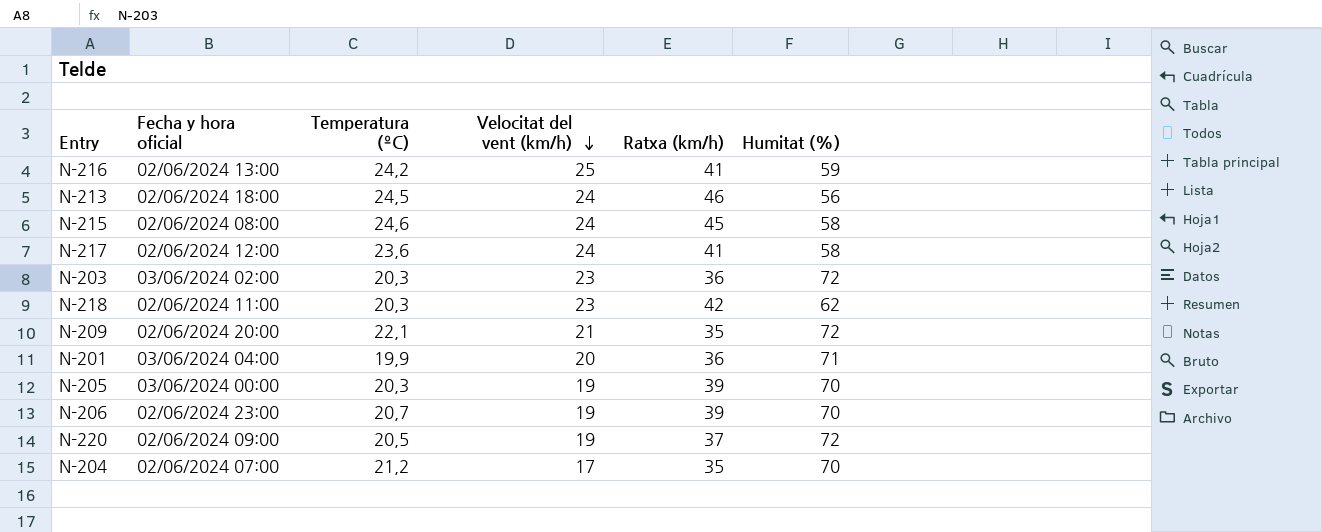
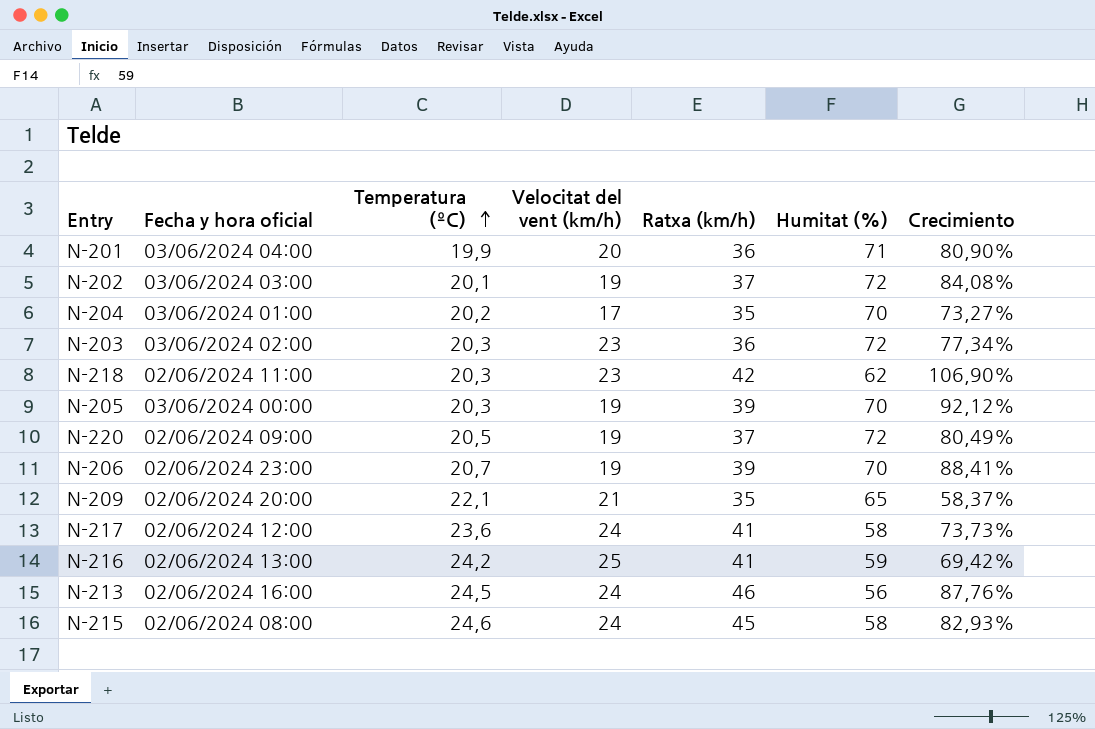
row order: Velocitat del vent (km/h) descending -> Temperatura (ºC) ascending
column Crecimiento | formula: none -> ([Ratxa (km/h)] - [Temperatura (ºC)]) / [Temperatura (ºC)]
row N-202: none -> 03/06/2024 03:00 | 20,1 | 19 | 37 | 72 | 84,08%
N-204 | Fecha y hora oficial: 02/06/2024 07:00 -> 03/06/2024 01:00
N-204 | Temperatura (ºC): 21,2 -> 20,2
N-209 | Humitat (%): 72 -> 65
N-213 | Fecha y hora oficial: 02/06/2024 18:00 -> 02/06/2024 16:00

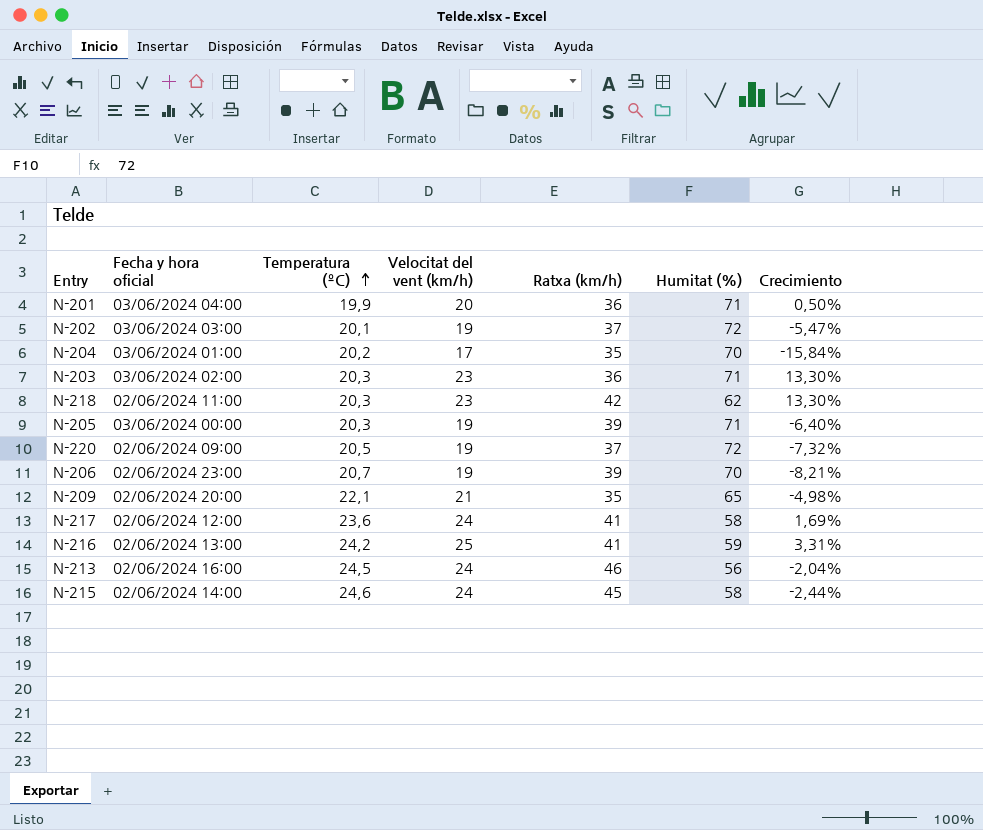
column Crecimiento | formula: ([Ratxa (km/h)] - [Temperatura (ºC)]) / [Temperatura (ºC)] -> ([Velocitat del vent (km/h)] - [Temperatura (ºC)]) / [Temperatura (ºC)]
N-203 | Humitat (%): 72 -> 71
N-205 | Humitat (%): 70 -> 71
N-215 | Fecha y hora oficial: 02/06/2024 08:00 -> 02/06/2024 14:00

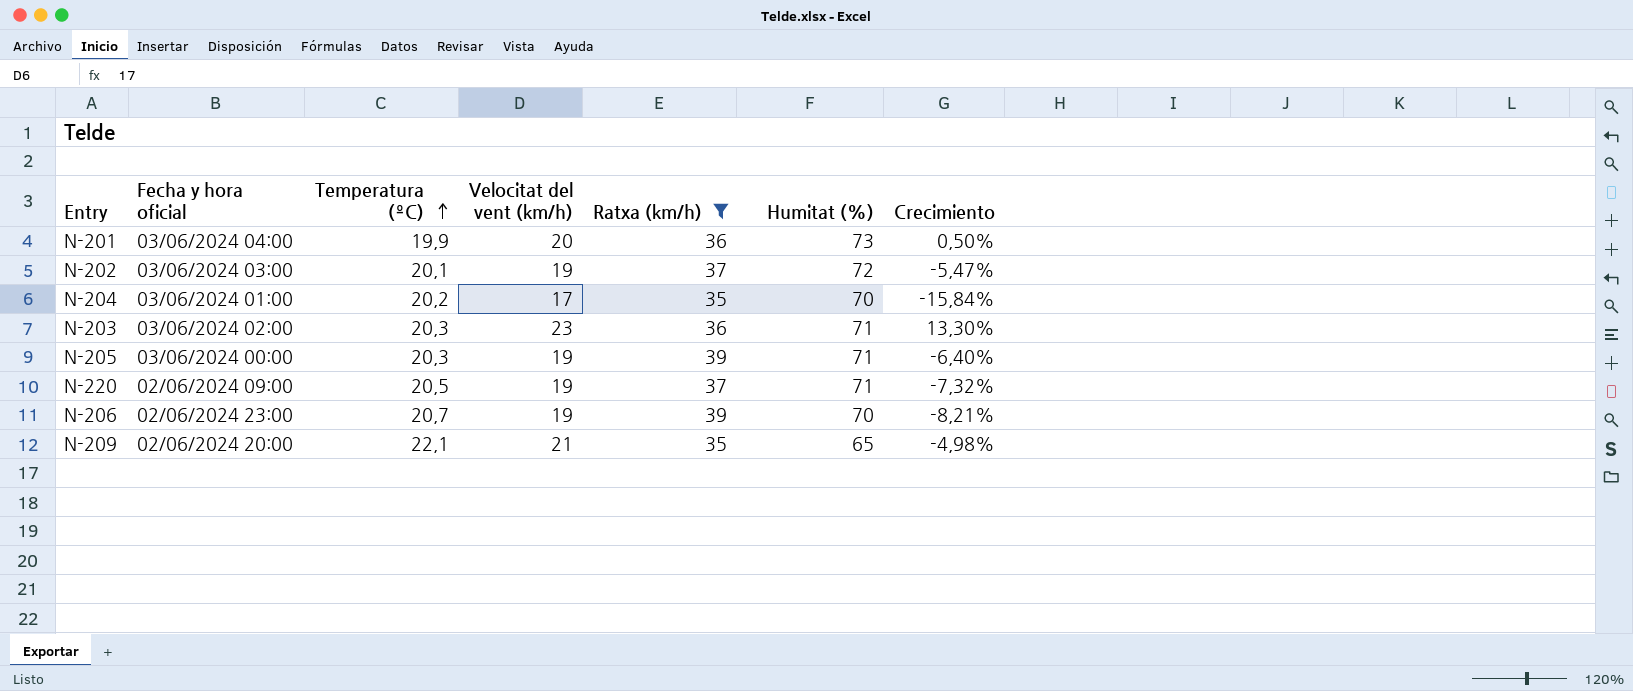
filter: none -> Ratxa (km/h) <= 39
N-201 | Humitat (%): 71 -> 73
N-220 | Humitat (%): 72 -> 71

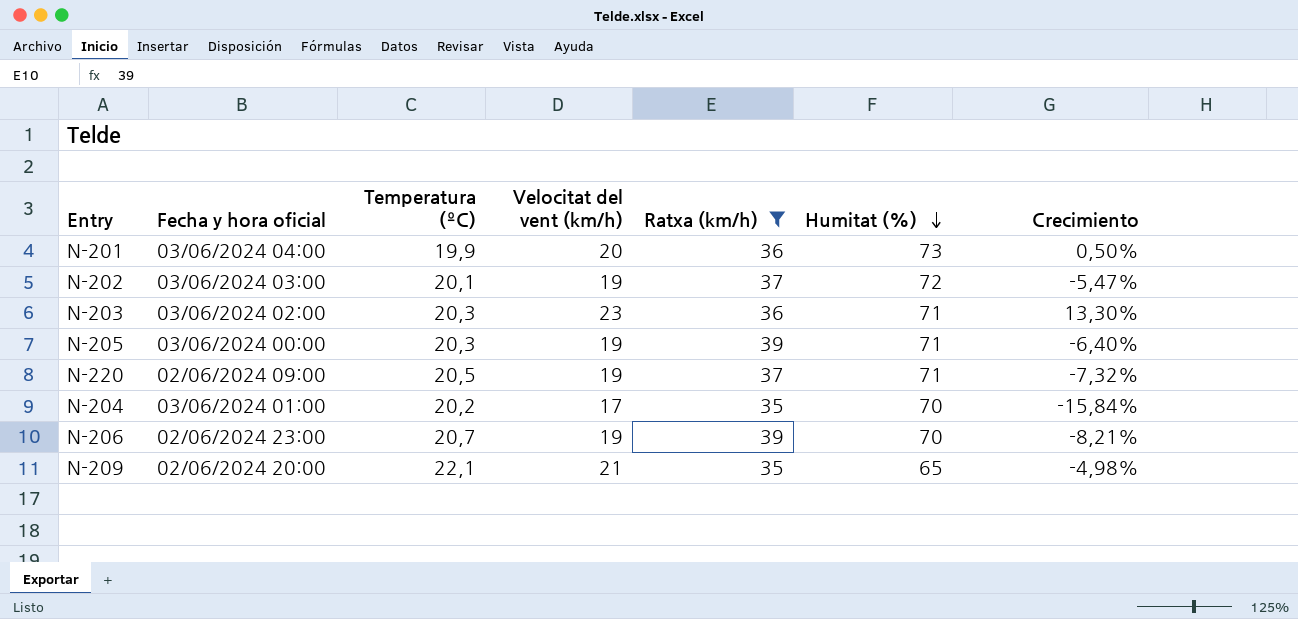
row order: Temperatura (ºC) ascending -> Humitat (%) descending

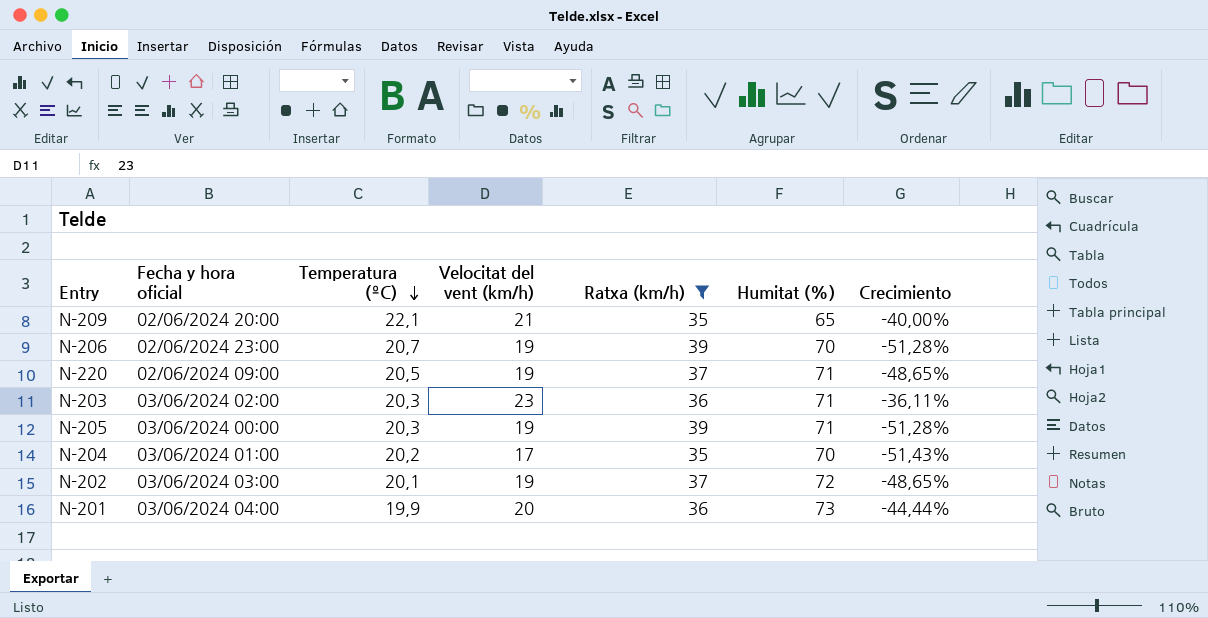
row order: Humitat (%) descending -> Temperatura (ºC) descending
column Crecimiento | formula: ([Velocitat del vent (km/h)] - [Temperatura (ºC)]) / [Temperatura (ºC)] -> ([Velocitat del vent (km/h)] - [Ratxa (km/h)]) / [Ratxa (km/h)]

